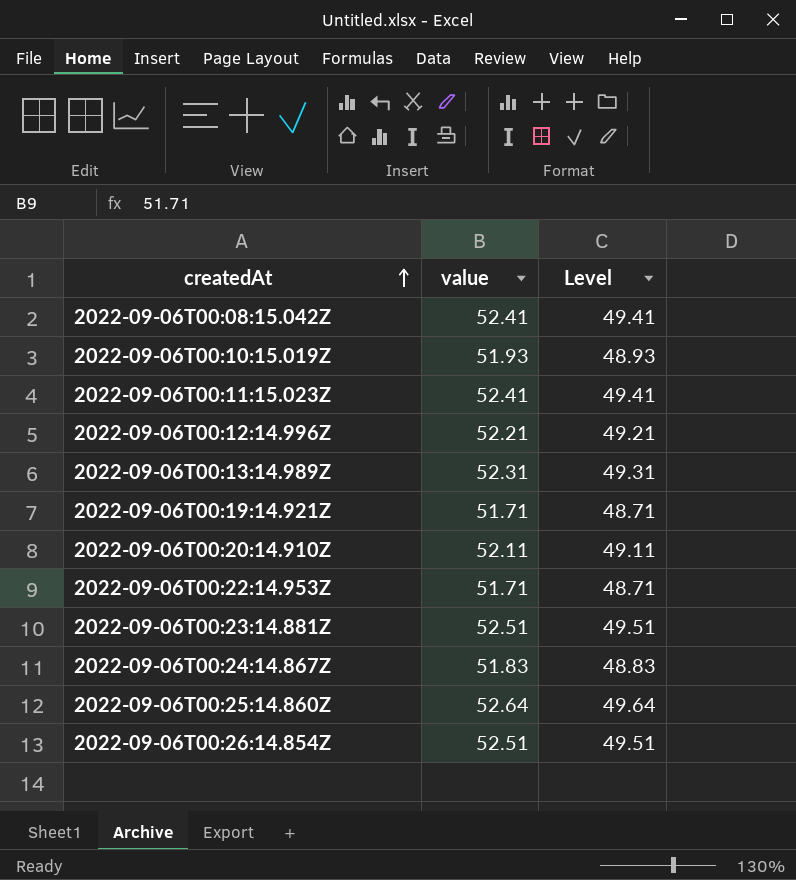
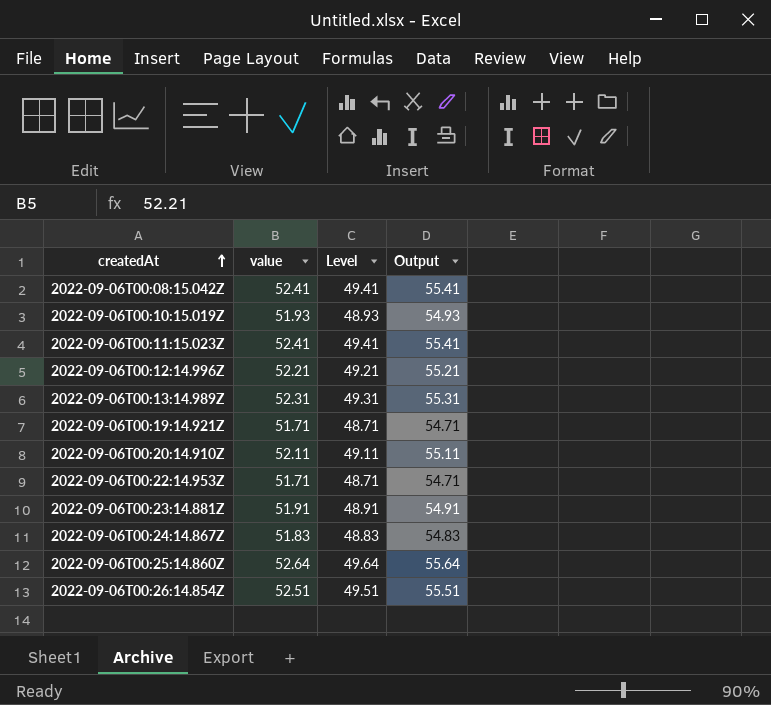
column Output | formula: none -> [value] + 3
2022-09-06T00:23:14.881Z | value: 52.51 -> 51.91
2022-09-06T00:23:14.881Z | Level: 49.51 -> 48.91

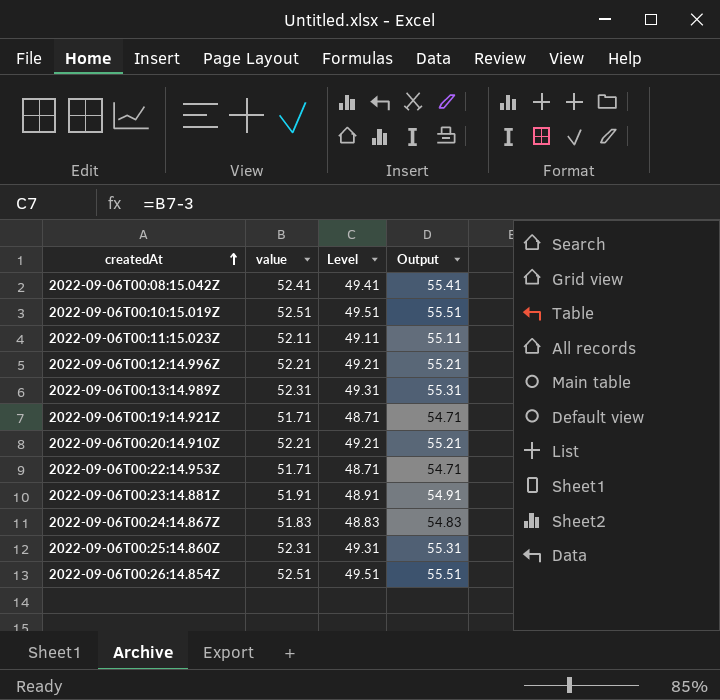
2022-09-06T00:10:15.019Z | value: 51.93 -> 52.51
2022-09-06T00:10:15.019Z | Level: 48.93 -> 49.51
2022-09-06T00:10:15.019Z | Output: 54.93 -> 55.51
2022-09-06T00:11:15.023Z | value: 52.41 -> 52.11
2022-09-06T00:11:15.023Z | Level: 49.41 -> 49.11
2022-09-06T00:11:15.023Z | Output: 55.41 -> 55.11
2022-09-06T00:20:14.910Z | value: 52.11 -> 52.21
2022-09-06T00:20:14.910Z | Level: 49.11 -> 49.21
2022-09-06T00:20:14.910Z | Output: 55.11 -> 55.21
2022-09-06T00:25:14.860Z | value: 52.64 -> 52.31
2022-09-06T00:25:14.860Z | Level: 49.64 -> 49.31
2022-09-06T00:25:14.860Z | Output: 55.64 -> 55.31

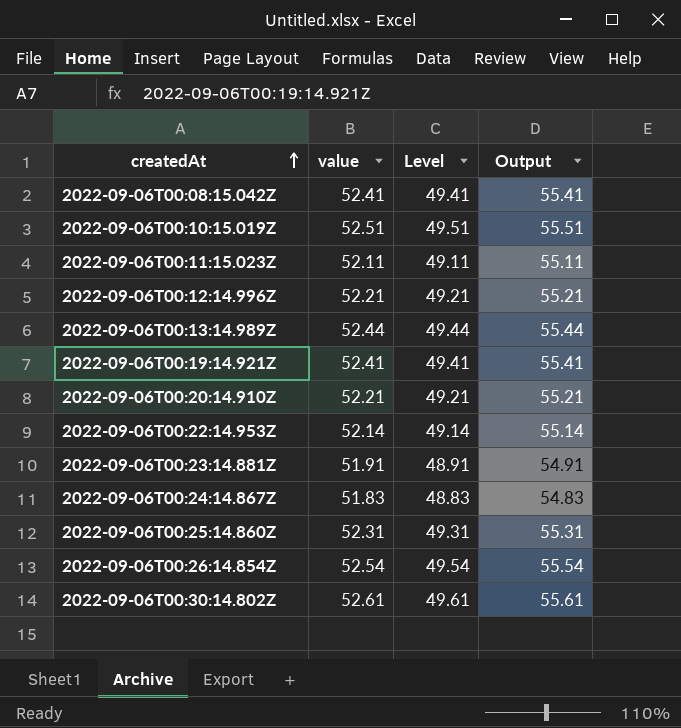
2022-09-06T00:13:14.989Z | value: 52.31 -> 52.44
2022-09-06T00:13:14.989Z | Level: 49.31 -> 49.44
2022-09-06T00:13:14.989Z | Output: 55.31 -> 55.44
2022-09-06T00:19:14.921Z | value: 51.71 -> 52.41
2022-09-06T00:19:14.921Z | Level: 48.71 -> 49.41
2022-09-06T00:19:14.921Z | Output: 54.71 -> 55.41
2022-09-06T00:22:14.953Z | value: 51.71 -> 52.14
2022-09-06T00:22:14.953Z | Level: 48.71 -> 49.14
2022-09-06T00:22:14.953Z | Output: 54.71 -> 55.14
2022-09-06T00:26:14.854Z | value: 52.51 -> 52.54
2022-09-06T00:26:14.854Z | Level: 49.51 -> 49.54
2022-09-06T00:26:14.854Z | Output: 55.51 -> 55.54
row 2022-09-06T00:30:14.802Z: none -> 52.61 | 49.61 | 55.61

